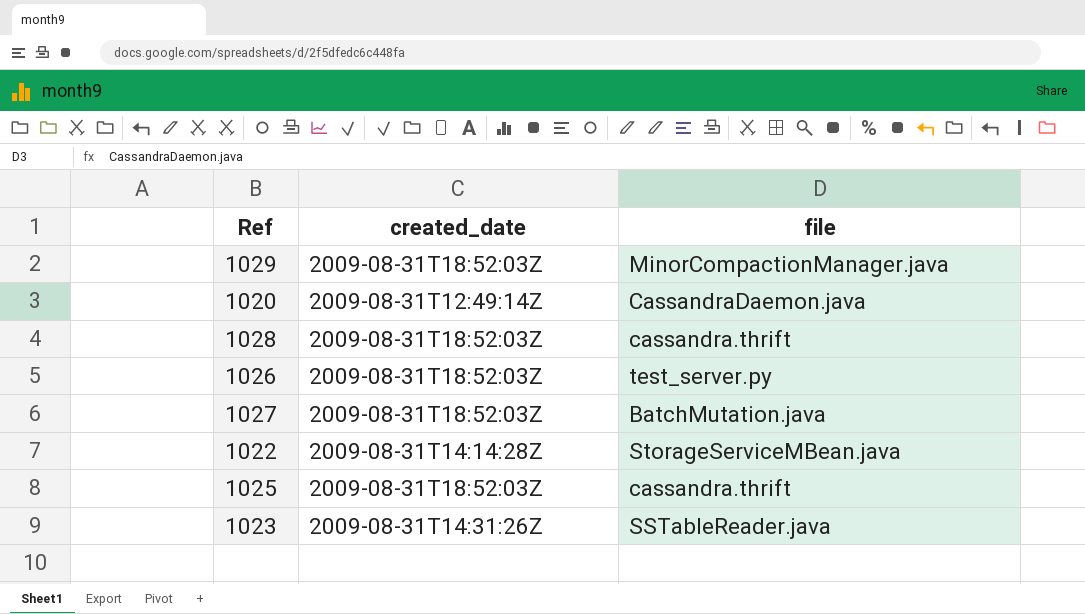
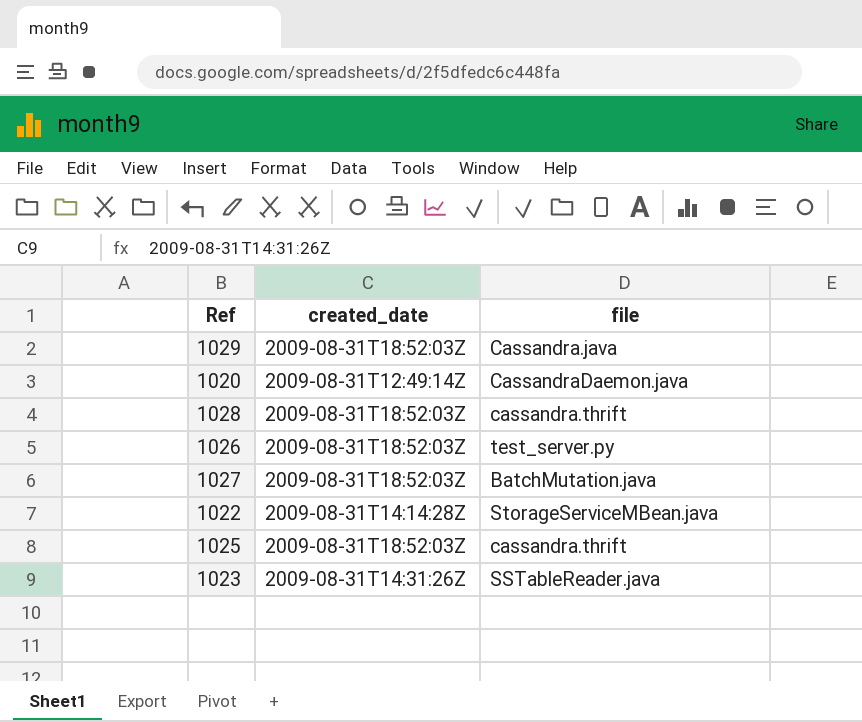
1029 | file: MinorCompactionManager.java -> Cassandra.java

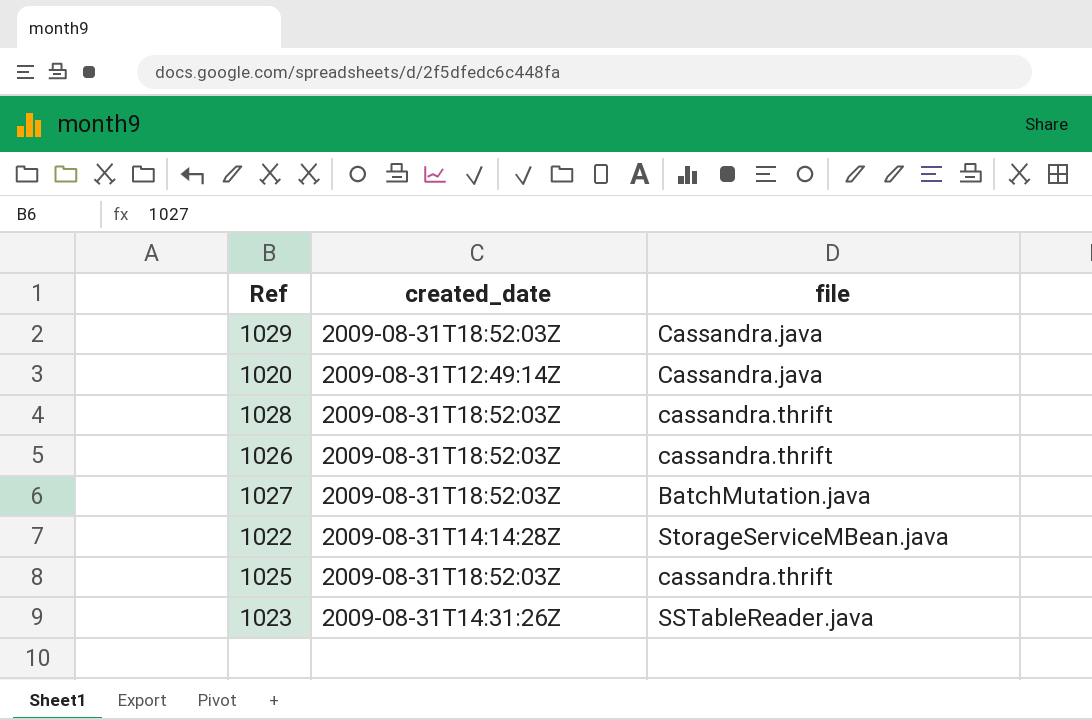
1020 | file: CassandraDaemon.java -> Cassandra.java
1026 | file: test_server.py -> cassandra.thrift

